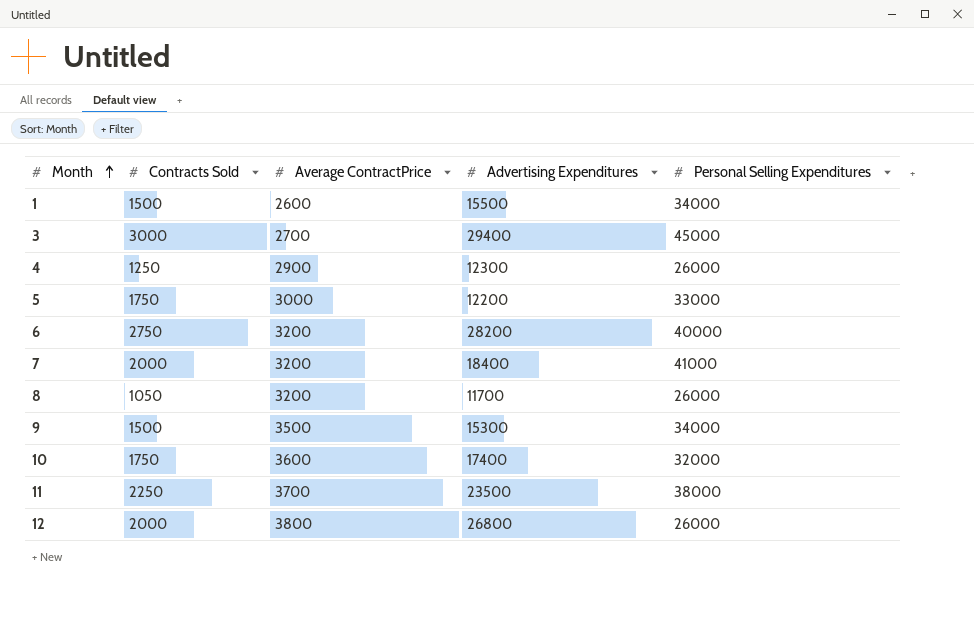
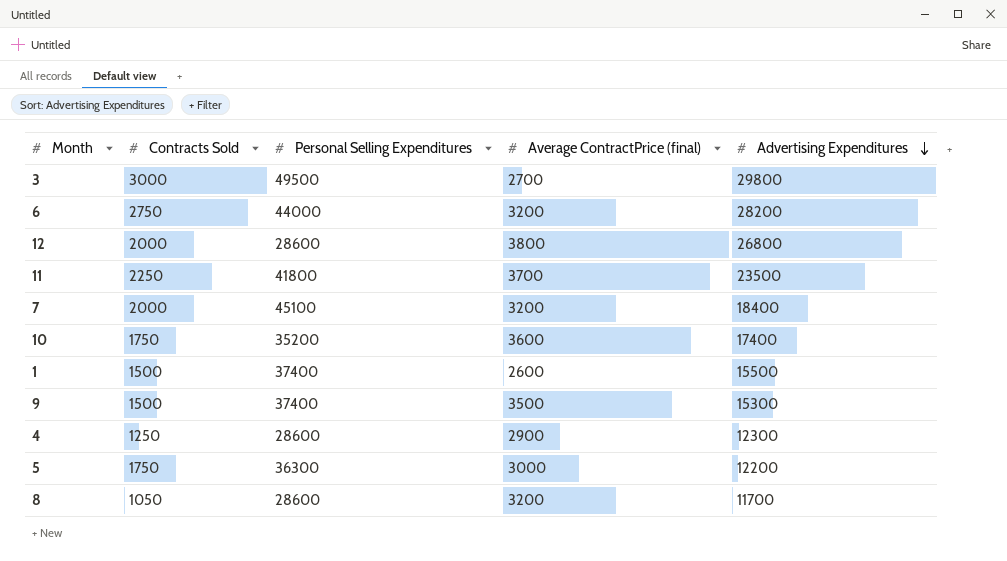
row order: Month ascending -> Advertising Expenditures descending
column Personal Selling Expenditures | position: 5 -> 3
column name: Average ContractPrice -> Average ContractPrice (final)
3 | Personal Selling Expenditures: 45000 -> 49500
3 | Advertising Expenditures: 29400 -> 29800
6 | Personal Selling Expenditures: 40000 -> 44000
12 | Personal Selling Expenditures: 26000 -> 28600
11 | Personal Selling Expenditures: 38000 -> 41800
7 | Personal Selling Expenditures: 41000 -> 45100
10 | Personal Selling Expenditures: 32000 -> 35200
1 | Personal Selling Expenditures: 34000 -> 37400
9 | Personal Selling Expenditures: 34000 -> 37400
4 | Personal Selling Expenditures: 26000 -> 28600
5 | Personal Selling Expenditures: 33000 -> 36300
8 | Personal Selling Expenditures: 26000 -> 28600

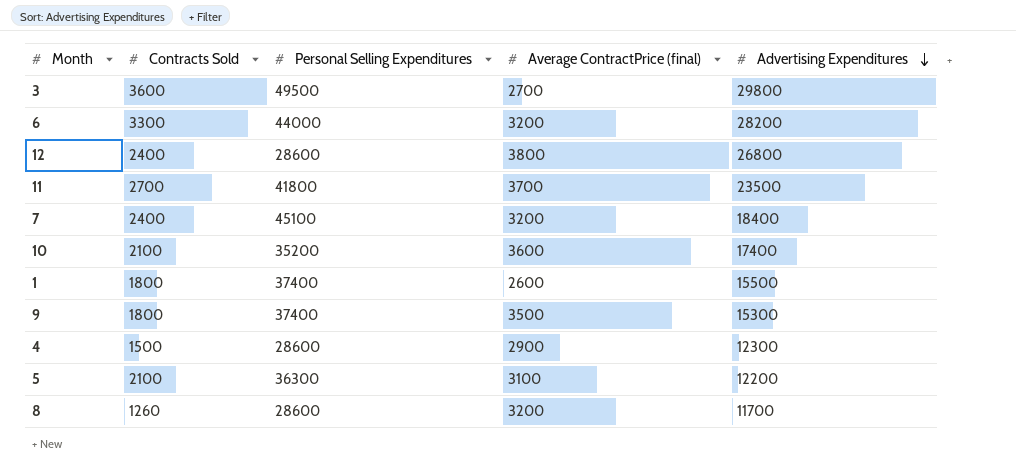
3 | Contracts Sold: 3000 -> 3600
6 | Contracts Sold: 2750 -> 3300
12 | Contracts Sold: 2000 -> 2400
11 | Contracts Sold: 2250 -> 2700
7 | Contracts Sold: 2000 -> 2400
10 | Contracts Sold: 1750 -> 2100
1 | Contracts Sold: 1500 -> 1800
9 | Contracts Sold: 1500 -> 1800
4 | Contracts Sold: 1250 -> 1500
5 | Contracts Sold: 1750 -> 2100
5 | Average ContractPrice (final): 3000 -> 3100
8 | Contracts Sold: 1050 -> 1260

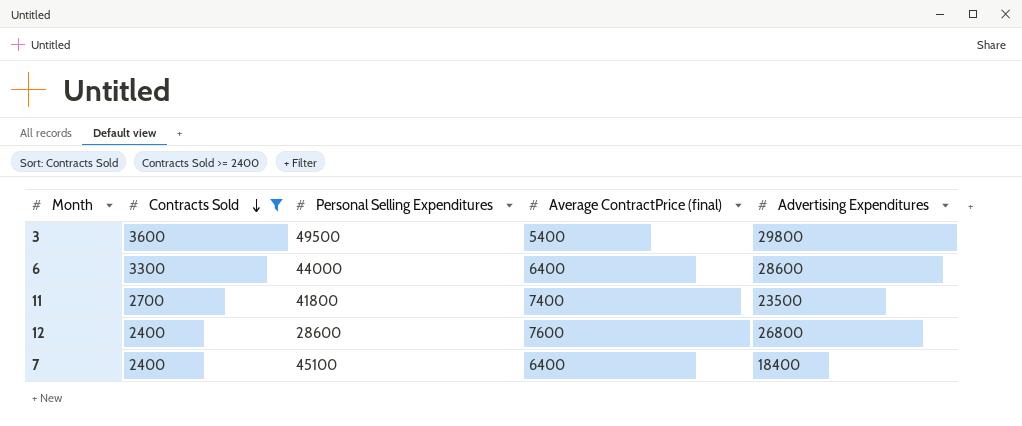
filter: none -> Contracts Sold >= 2400
row order: Advertising Expenditures descending -> Contracts Sold descending
3 | Average ContractPrice (final): 2700 -> 5400
6 | Average ContractPrice (final): 3200 -> 6400
6 | Advertising Expenditures: 28200 -> 28600
11 | Average ContractPrice (final): 3700 -> 7400
12 | Average ContractPrice (final): 3800 -> 7600
7 | Average ContractPrice (final): 3200 -> 6400

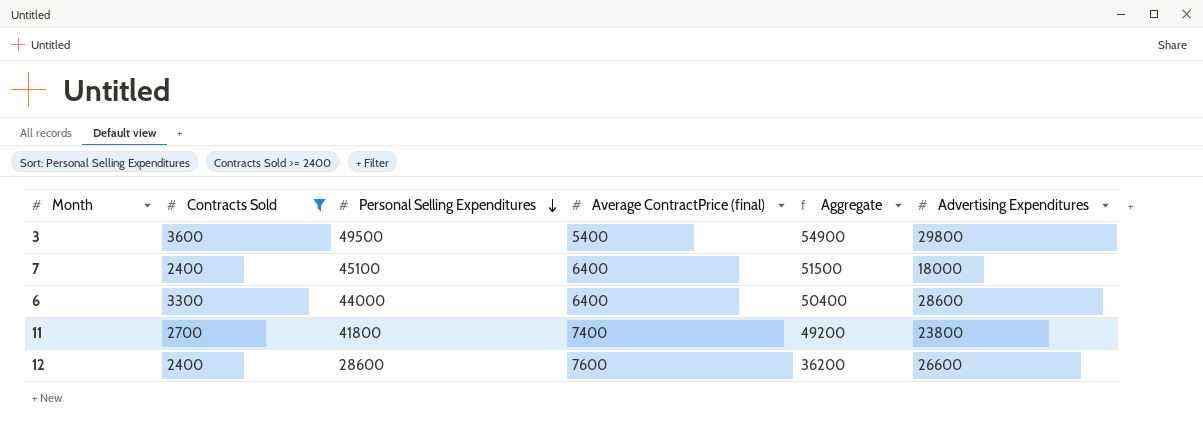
row order: Contracts Sold descending -> Personal Selling Expenditures descending
column Aggregate | formula: none -> [Personal Selling Expenditures] + [Average ContractPrice (final)]
7 | Advertising Expenditures: 18400 -> 18000
11 | Advertising Expenditures: 23500 -> 23800
12 | Advertising Expenditures: 26800 -> 26600

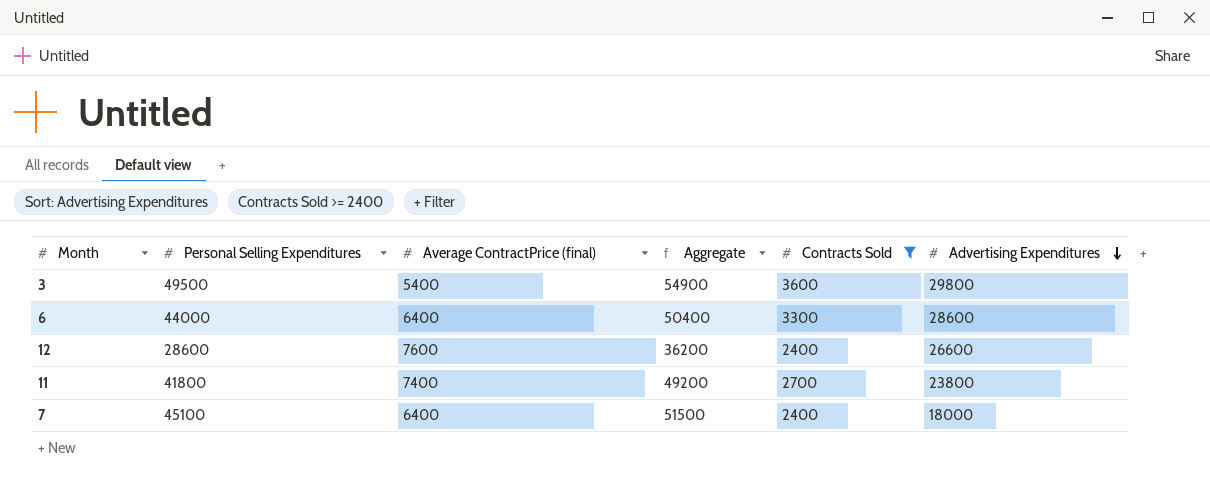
row order: Personal Selling Expenditures descending -> Advertising Expenditures descending
column Contracts Sold | position: 2 -> 5

